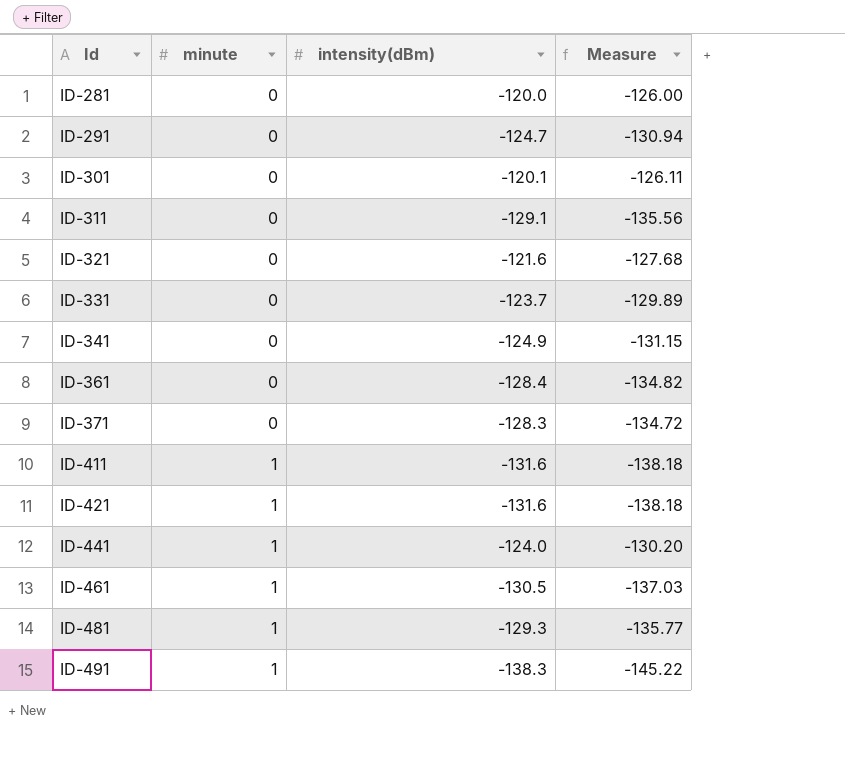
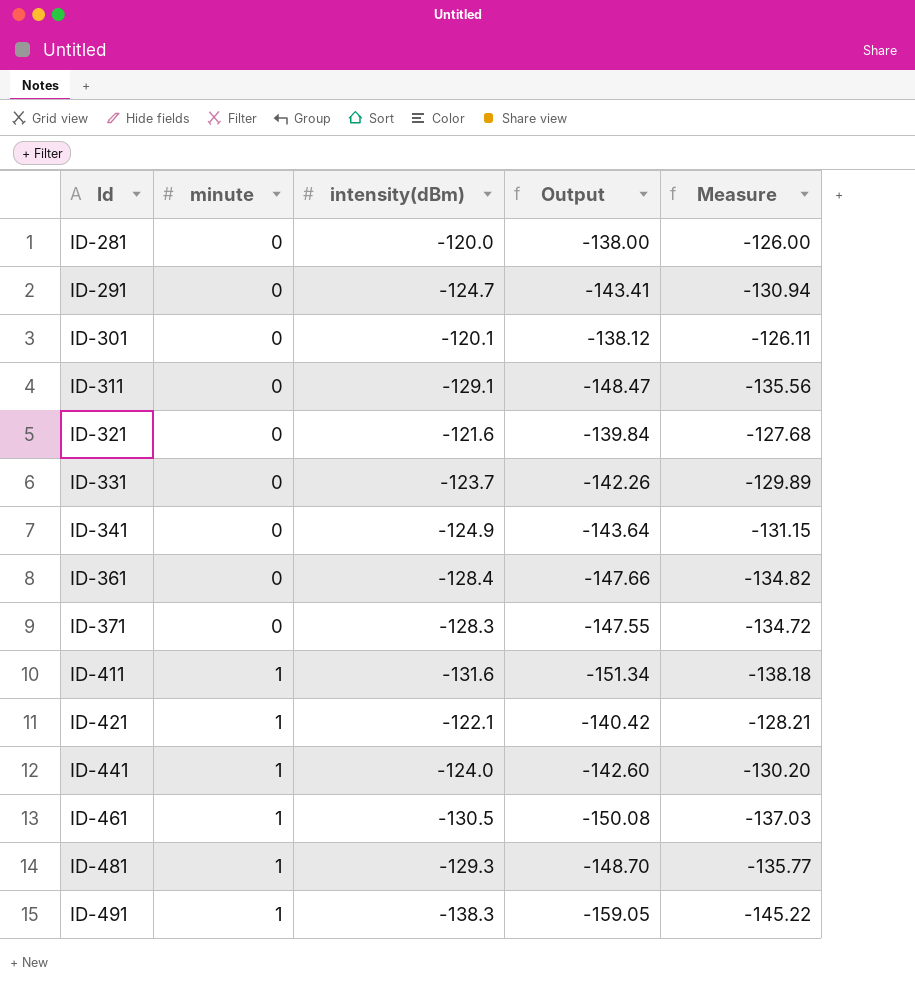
column Output | formula: none -> [intensity(dBm)] * 1.15
ID-421 | intensity(dBm): -131.6 -> -122.1
ID-421 | Measure: -138.18 -> -128.21

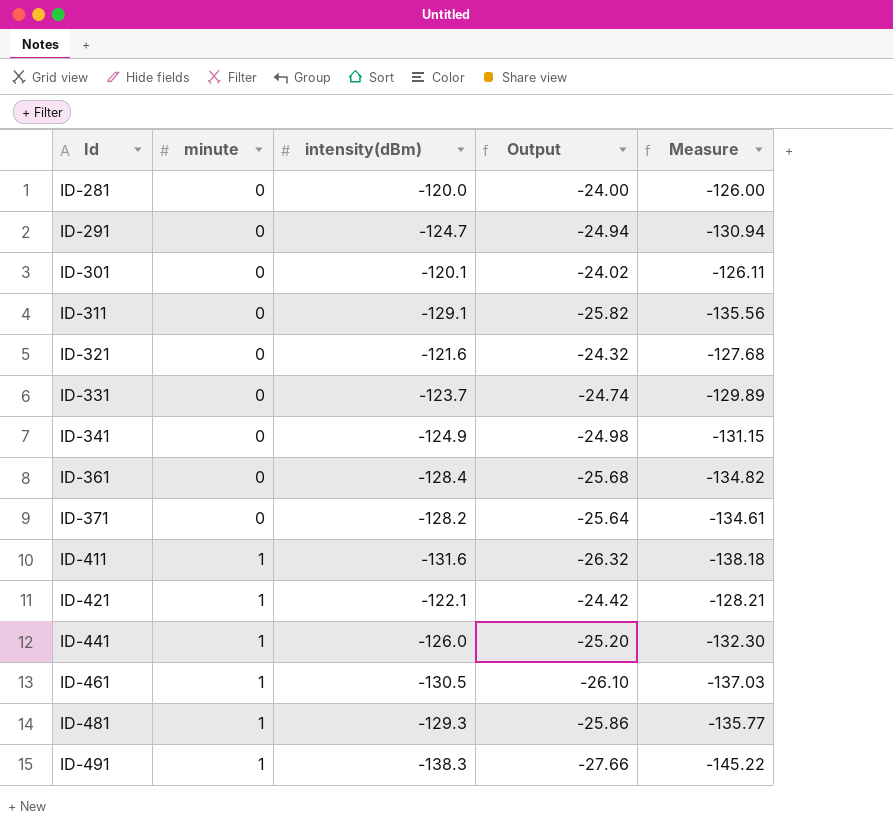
column Output | formula: [intensity(dBm)] * 1.15 -> [intensity(dBm)] * 0.2
ID-371 | intensity(dBm): -128.3 -> -128.2
ID-371 | Measure: -134.72 -> -134.61
ID-441 | intensity(dBm): -124.0 -> -126.0
ID-441 | Measure: -130.20 -> -132.30

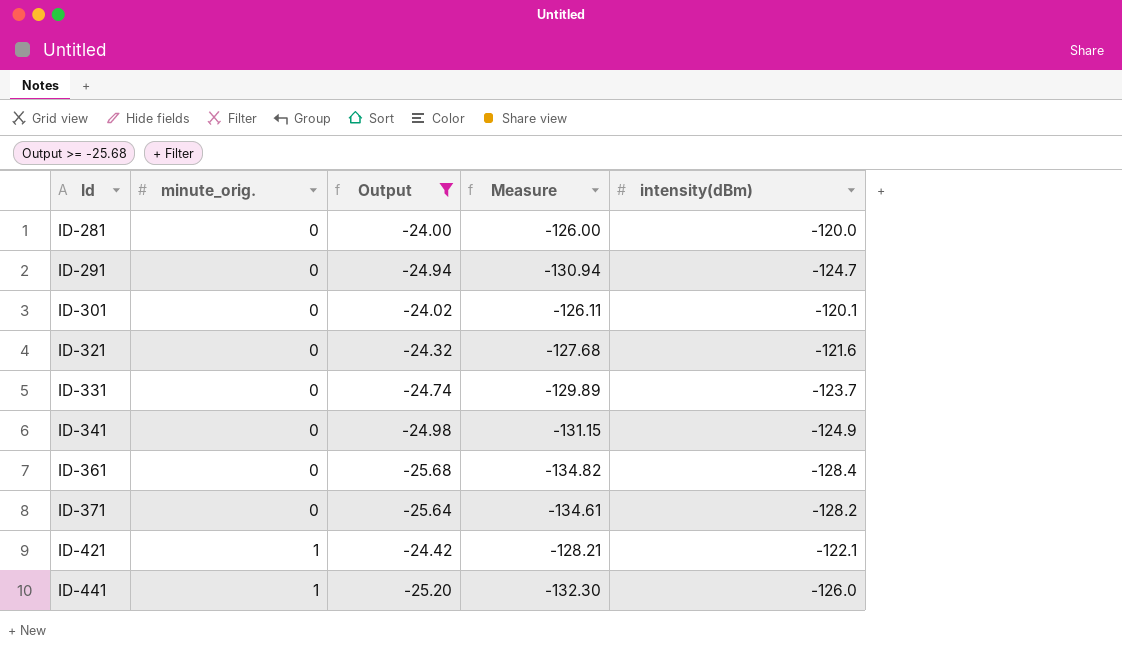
filter: none -> Output >= -25.68
column name: minute -> minute_orig.
column intensity(dBm) | position: 3 -> 5

